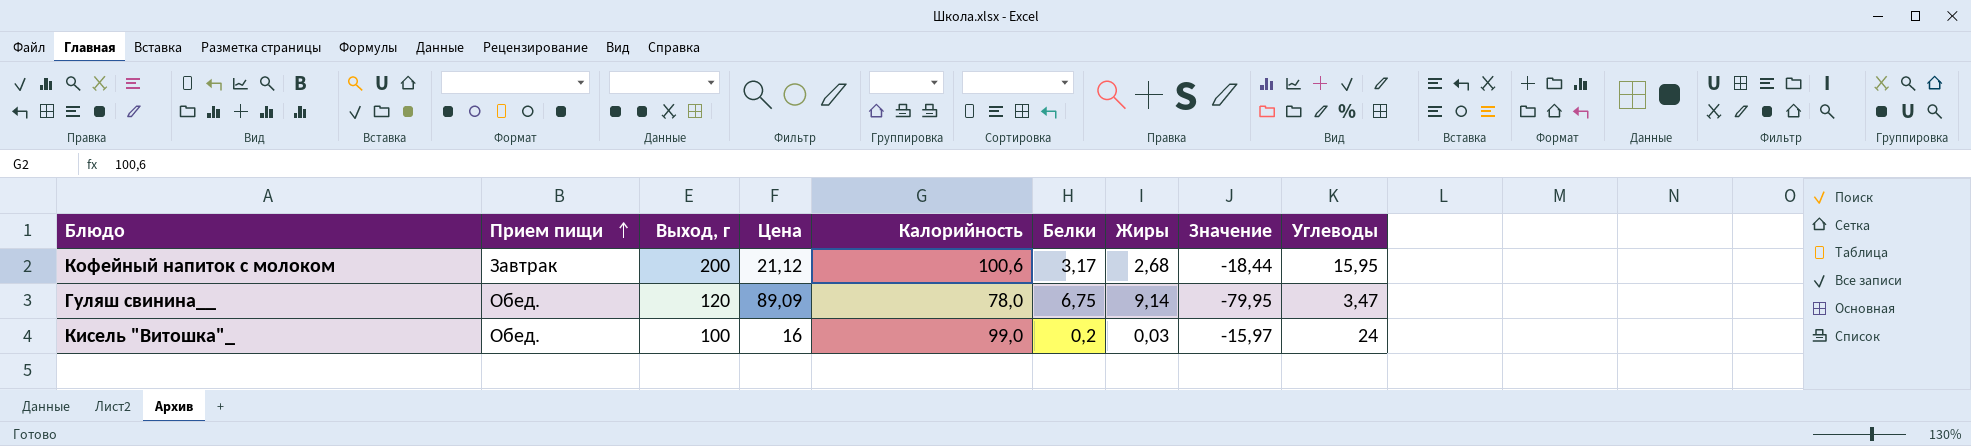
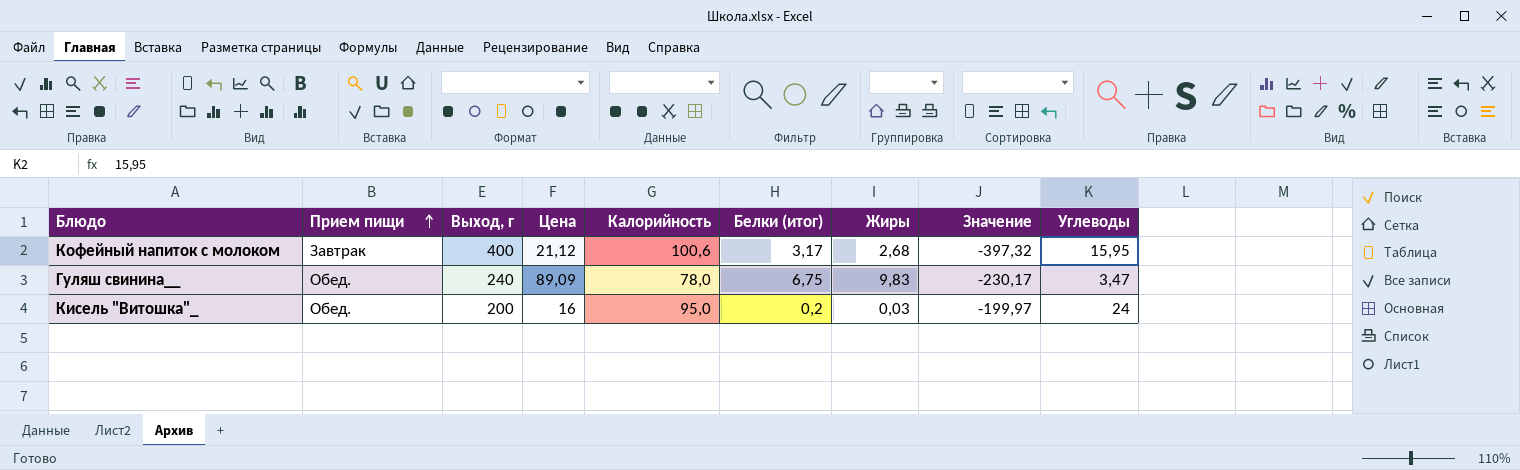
column name: Белки -> Белки (итог)
column Значение | formula: [Жиры] - [Цена] -> [Жиры] - [Выход, г]
Кофейный напиток с молоком | Выход, г: 200 -> 400
Гуляш свинина__ | Выход, г: 120 -> 240
Гуляш свинина__ | Жиры: 9,14 -> 9,83
Кисель "Витошка"_ | Выход, г: 100 -> 200
Кисель "Витошка"_ | Калорийность: 99,0 -> 95,0

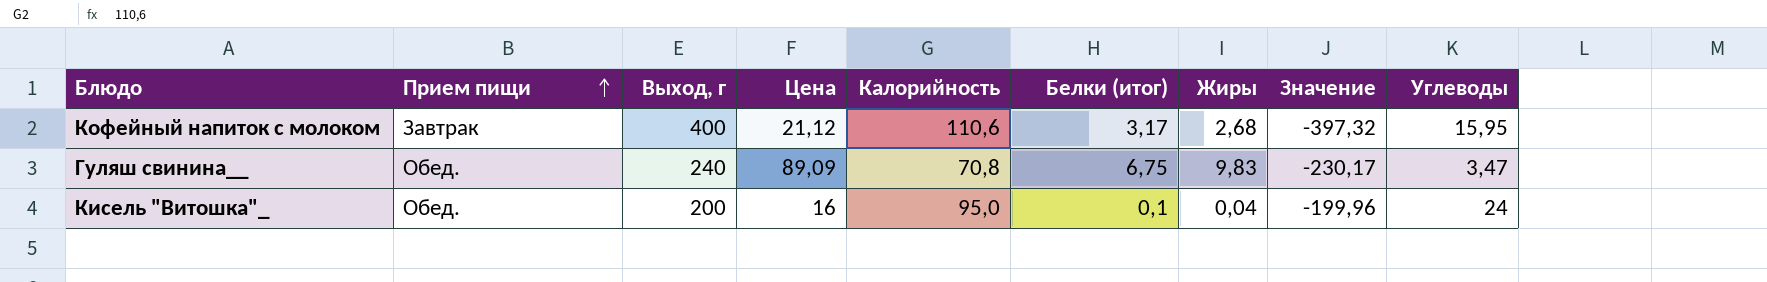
Кофейный напиток с молоком | Калорийность: 100,6 -> 110,6
Гуляш свинина__ | Калорийность: 78,0 -> 70,8
Кисель "Витошка"_ | Белки (итог): 0,2 -> 0,1
Кисель "Витошка"_ | Жиры: 0,03 -> 0,04
Кисель "Витошка"_ | Значение: -199,97 -> -199,96

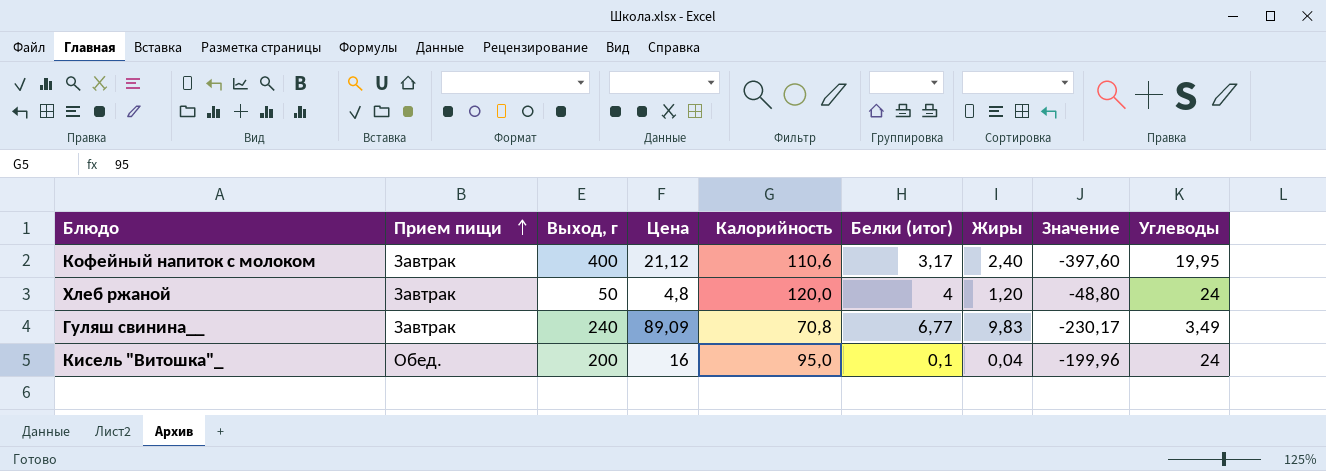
Кофейный напиток с молоком | Жиры: 2,68 -> 2,40
Кофейный напиток с молоком | Значение: -397,32 -> -397,60
Кофейный напиток с молоком | Углеводы: 15,95 -> 19,95
row Хлеб ржаной: none -> Завтрак | 50 | 4,8 | 120,0 | 4 | 1,20 | -48,80 | 24
Гуляш свинина__ | Прием пищи: Обед. -> Завтрак
Гуляш свинина__ | Белки (итог): 6,75 -> 6,77
Гуляш свинина__ | Углеводы: 3,47 -> 3,49

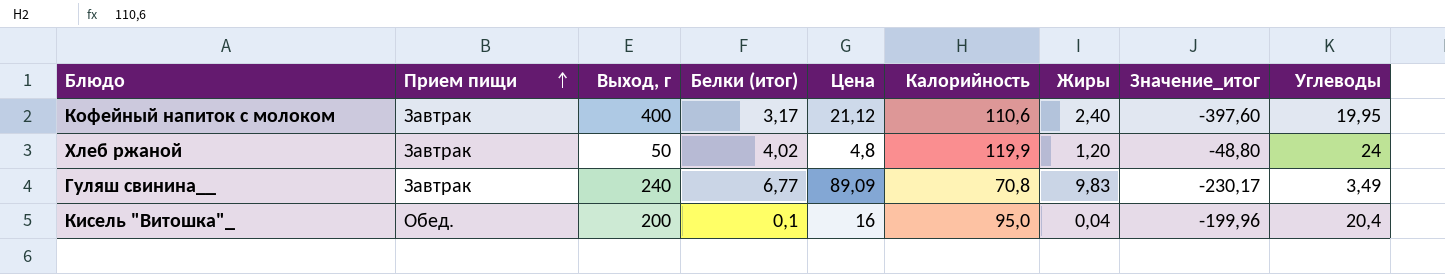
column Белки (итог) | position: 6 -> 4
column name: Значение -> Значение_итог
Хлеб ржаной | Белки (итог): 4 -> 4,02
Хлеб ржаной | Калорийность: 120,0 -> 119,9
Кисель "Витошка"_ | Углеводы: 24 -> 20,4

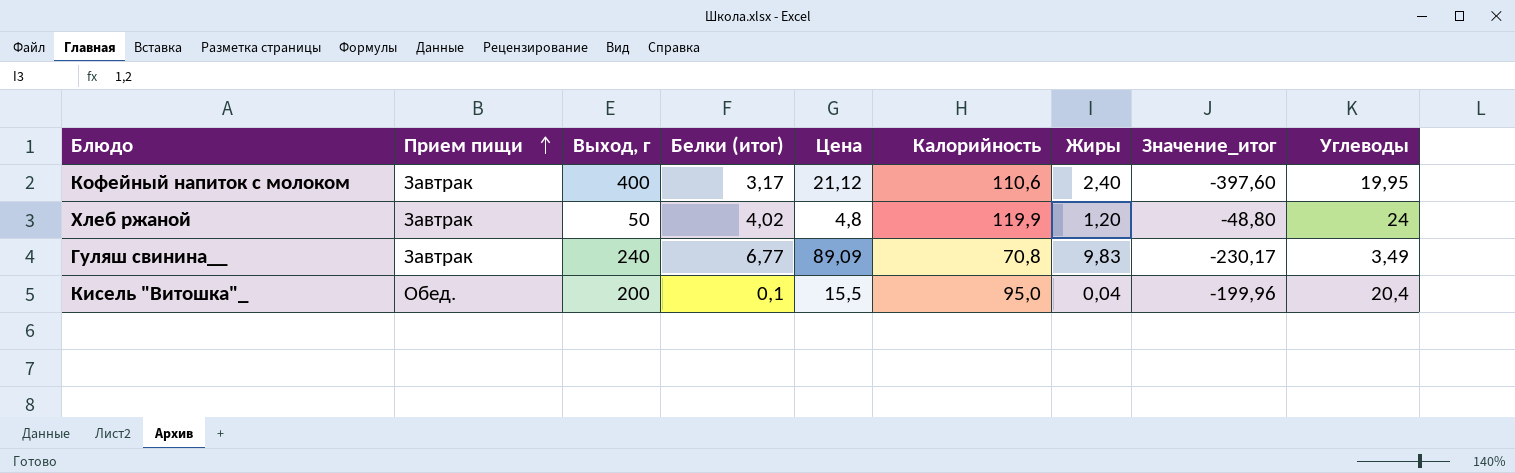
Кисель "Витошка"_ | Цена: 16 -> 15,5

